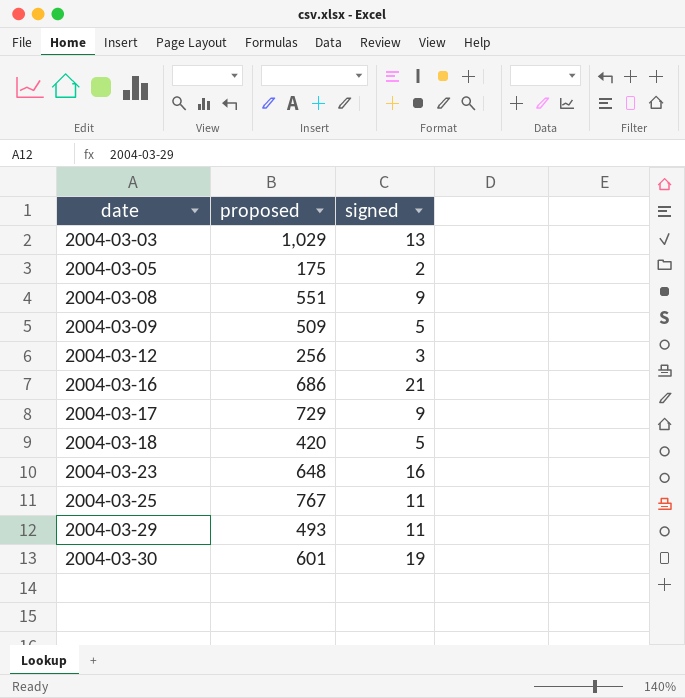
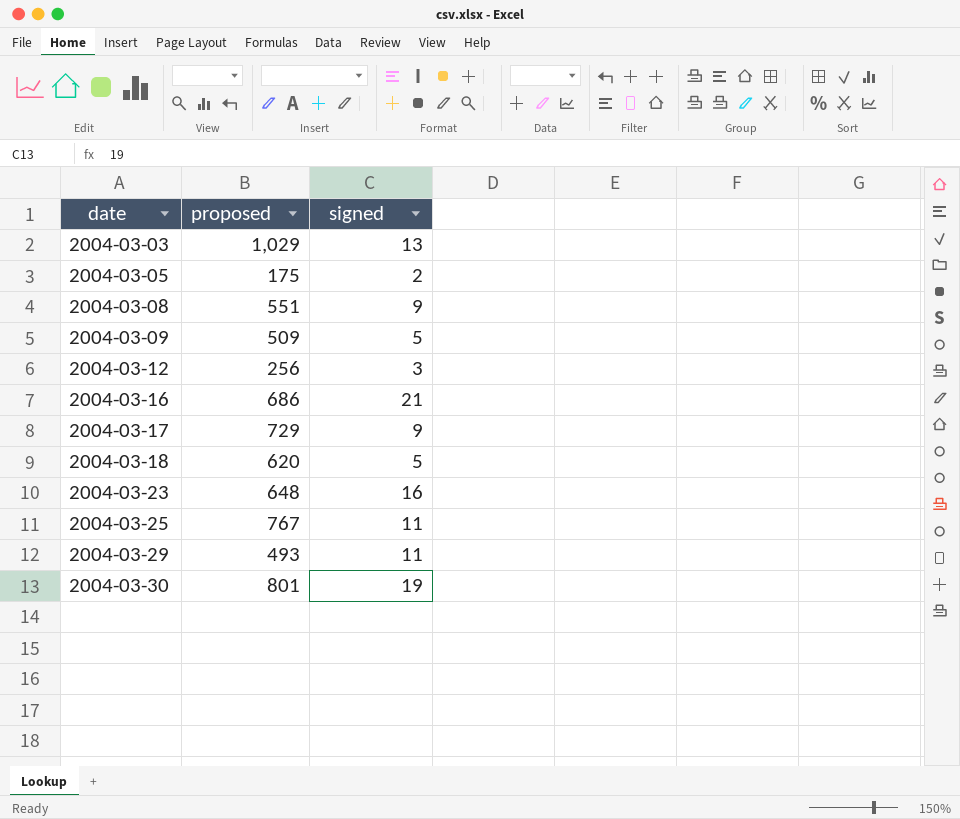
2004-03-18 | proposed: 420 -> 620
2004-03-30 | proposed: 601 -> 801

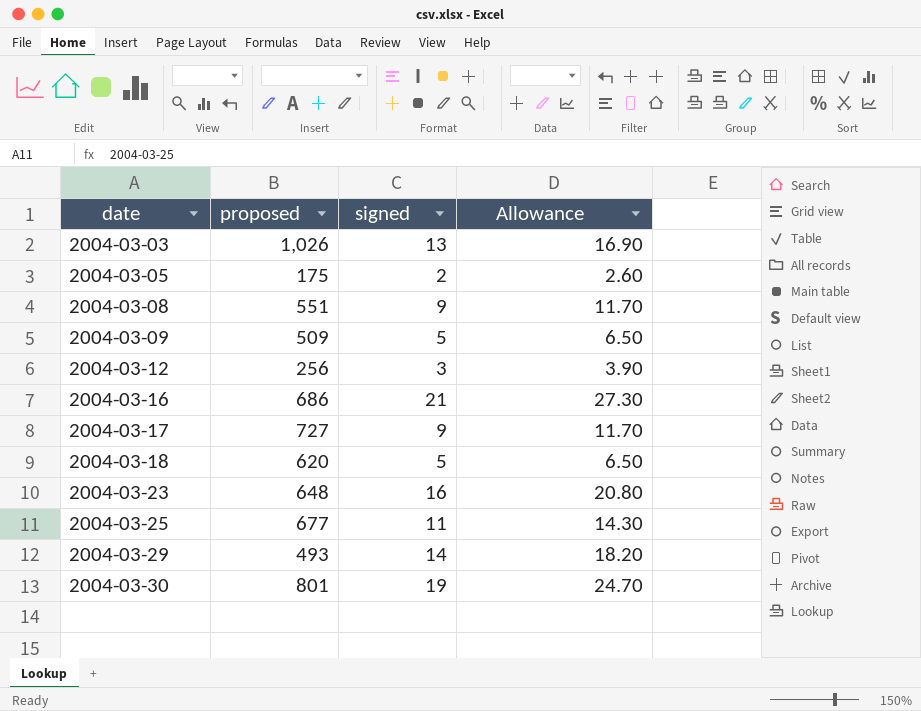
column Allowance | formula: none -> [signed] * 1.3
2004-03-03 | proposed: 1,029 -> 1,026
2004-03-17 | proposed: 729 -> 727
2004-03-25 | proposed: 767 -> 677
2004-03-29 | signed: 11 -> 14

